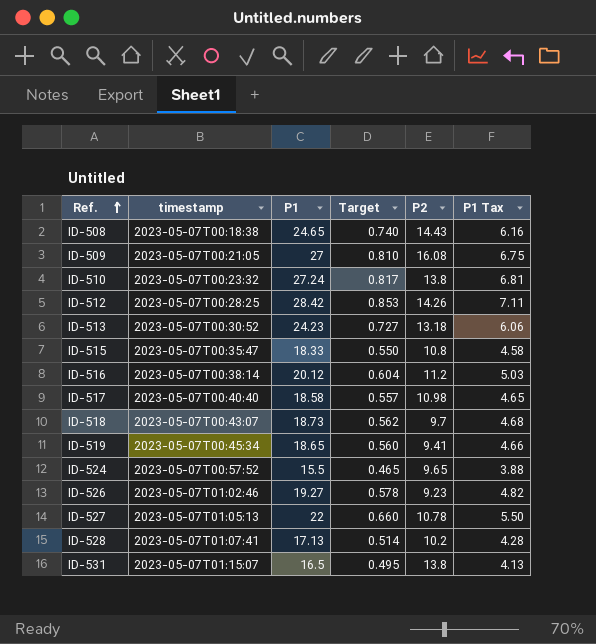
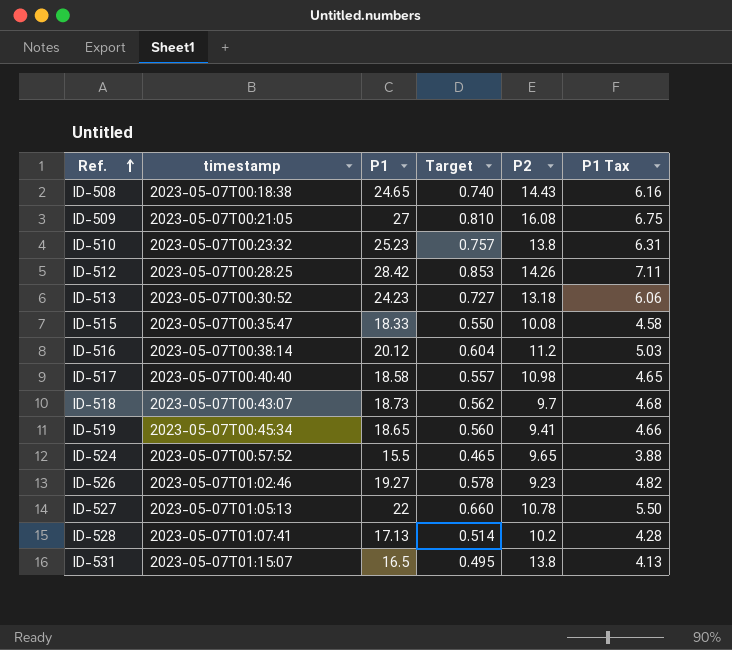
ID-510 | P1: 27.24 -> 25.23
ID-510 | Target: 0.817 -> 0.757
ID-510 | P1 Tax: 6.81 -> 6.31
ID-515 | P2: 10.8 -> 10.08

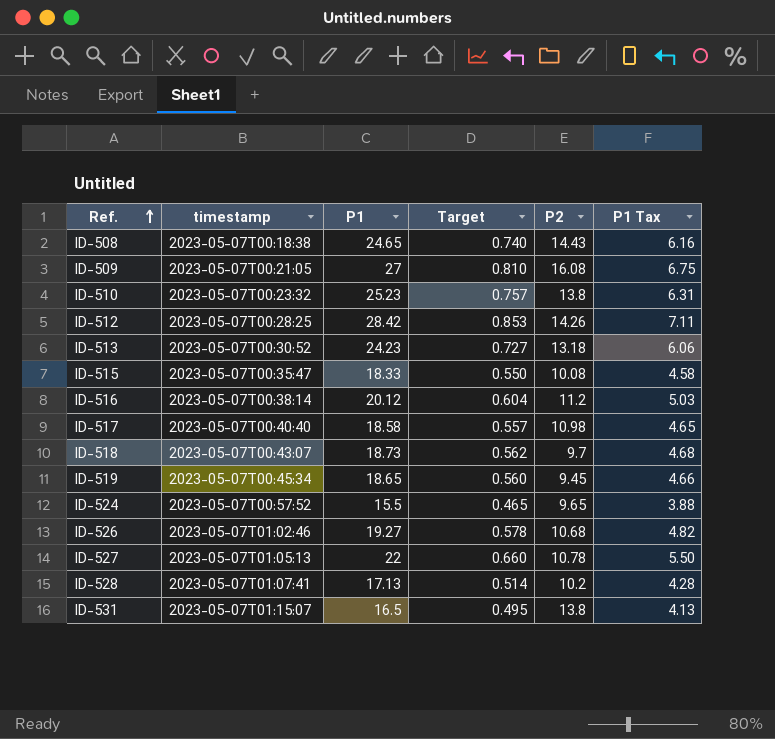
ID-519 | P2: 9.41 -> 9.45
ID-526 | P2: 9.23 -> 10.68

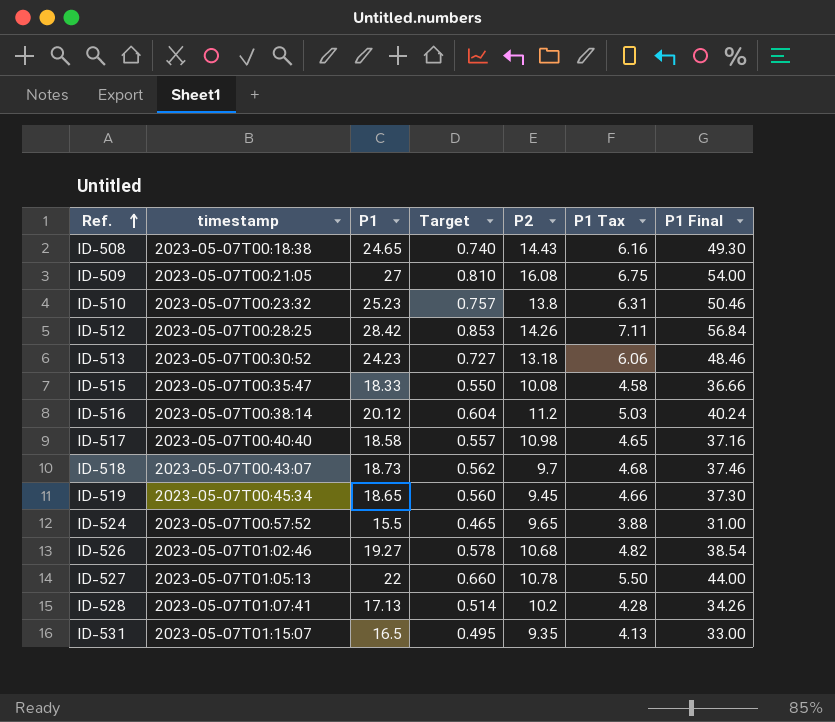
column P1 Final | formula: none -> [P1] * 2
ID-531 | P2: 13.8 -> 9.35

